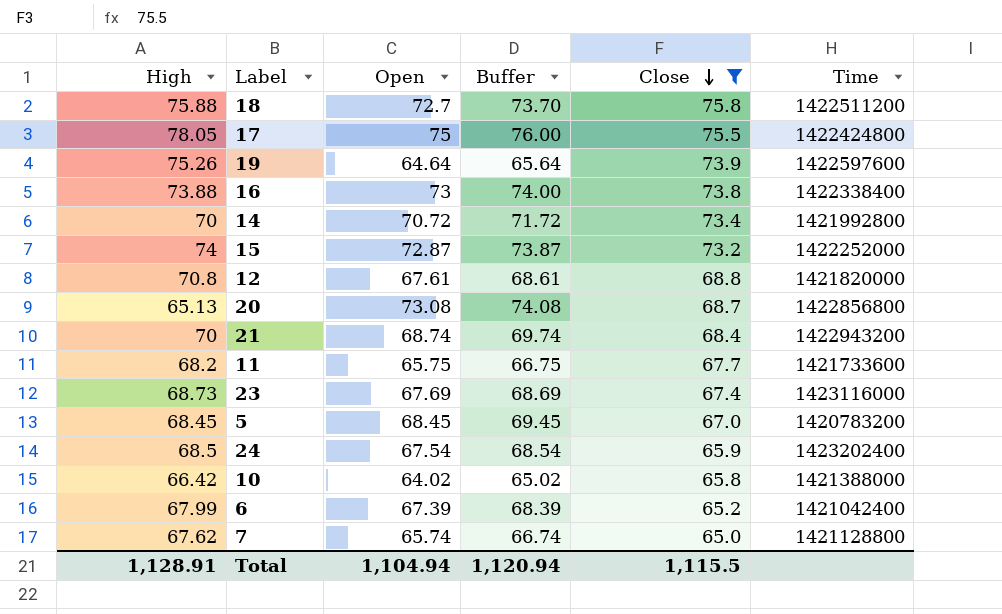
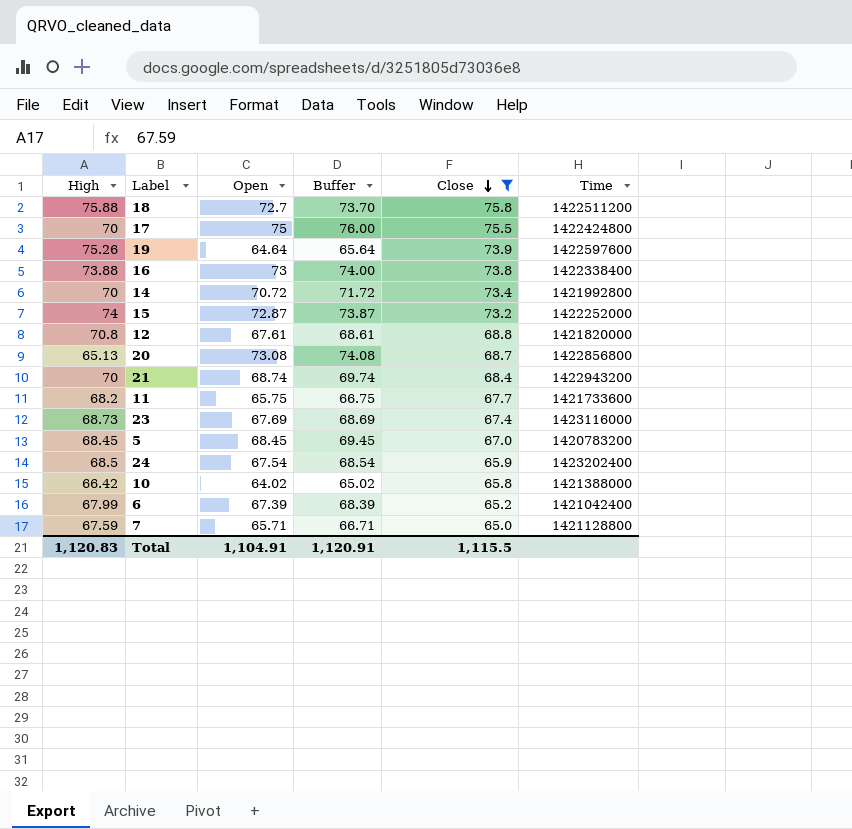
17 | High: 78.05 -> 70
7 | High: 67.62 -> 67.59
7 | Open: 65.74 -> 65.71
7 | Buffer: 66.74 -> 66.71
Total | High: 1,128.91 -> 1,120.83
Total | Open: 1,104.94 -> 1,104.91
Total | Buffer: 1,120.94 -> 1,120.91

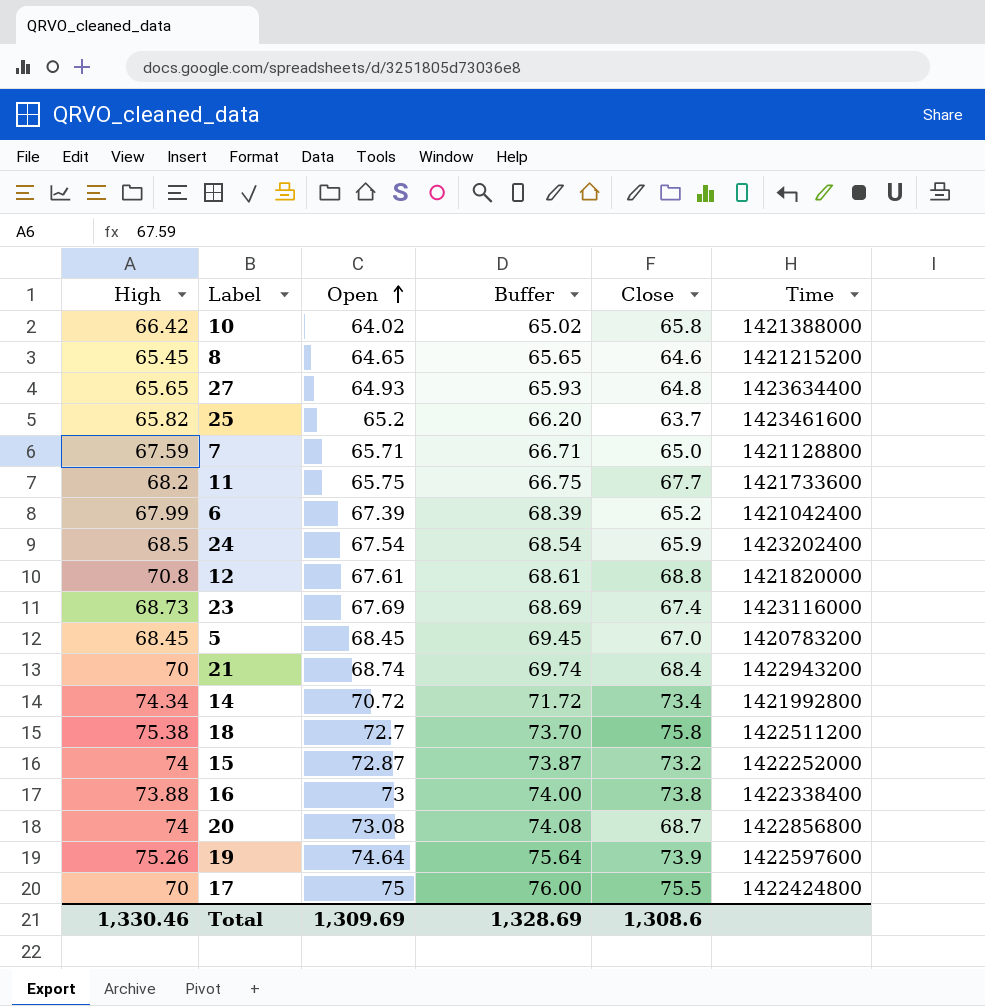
filter: Close >= 65.0 -> none
row order: Close descending -> Open ascending
14 | High: 70 -> 74.34
18 | High: 75.88 -> 75.38
20 | High: 65.13 -> 74
19 | Open: 64.64 -> 74.64
19 | Buffer: 65.64 -> 75.64
Total | High: 1,120.83 -> 1,330.46
Total | Open: 1,104.91 -> 1,309.69
Total | Buffer: 1,120.91 -> 1,328.69
Total | Close: 1,115.5 -> 1,308.6

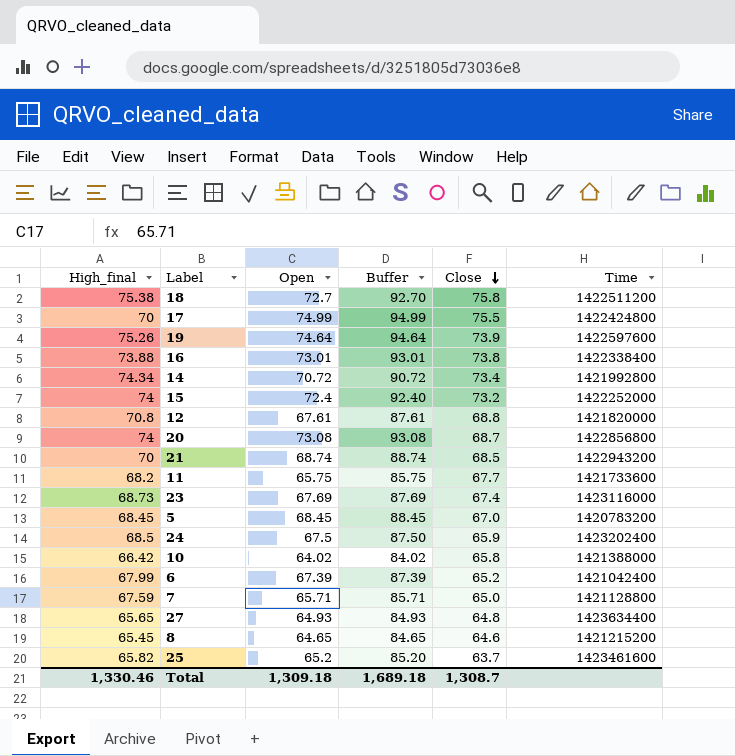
row order: Open ascending -> Close descending
column name: High -> High_final
column Buffer | formula: [Open] + 1 -> [Open] + 20
17 | Open: 75 -> 74.99
16 | Open: 73 -> 73.01
15 | Open: 72.87 -> 72.4
21 | Close: 68.4 -> 68.5
24 | Open: 67.54 -> 67.5
Total | Open: 1,309.69 -> 1,309.18
Total | Buffer: 1,328.69 -> 1,689.18
Total | Close: 1,308.6 -> 1,308.7

